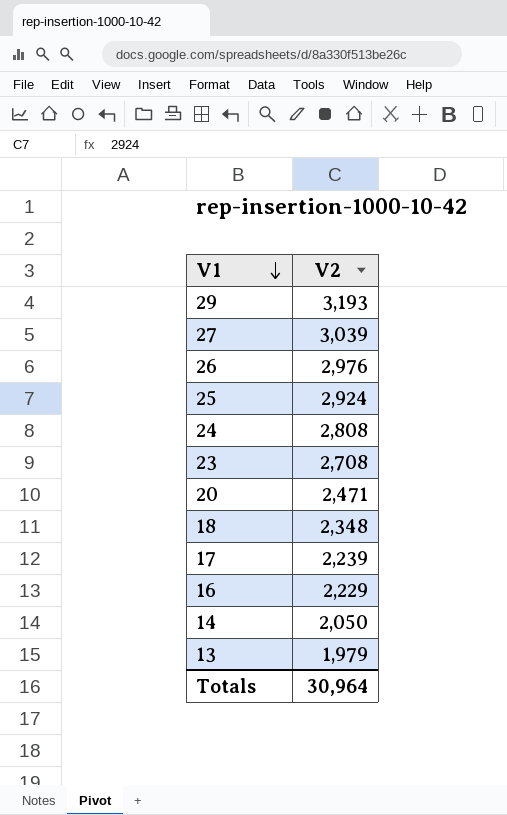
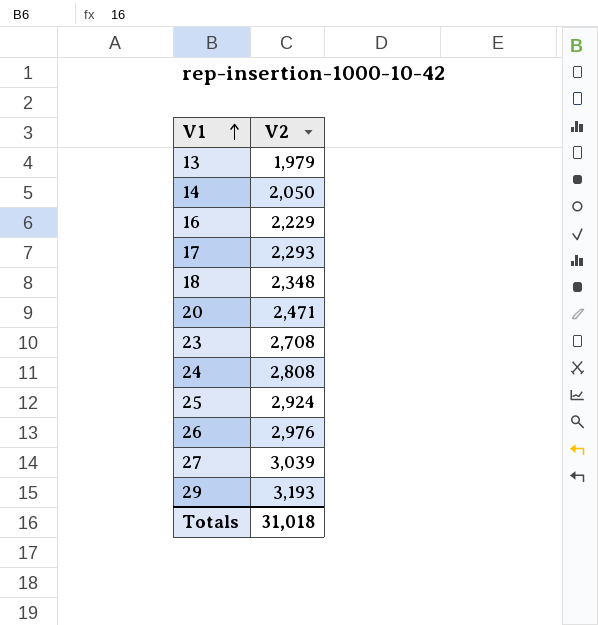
row order: V1 descending -> V1 ascending
17 | V2: 2,239 -> 2,293
Totals | V2: 30,964 -> 31,018

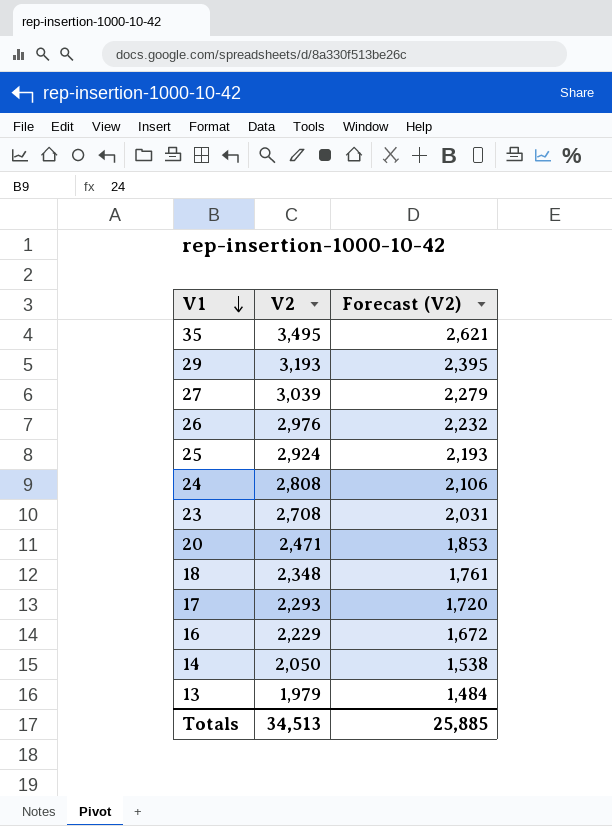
row order: V1 ascending -> V1 descending
column Forecast (V2) | formula: none -> [V2] * 0.75
row 35: none -> 3,495 | 2,621
Totals | V2: 31,018 -> 34,513

